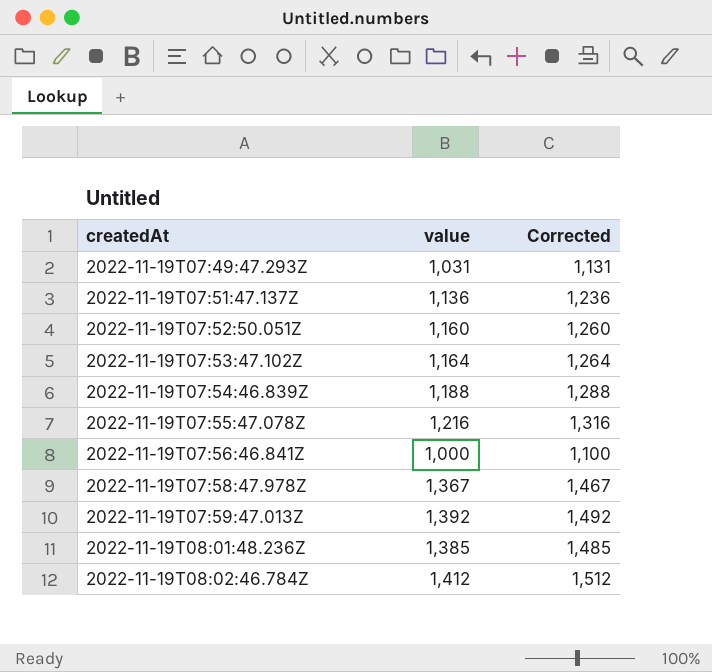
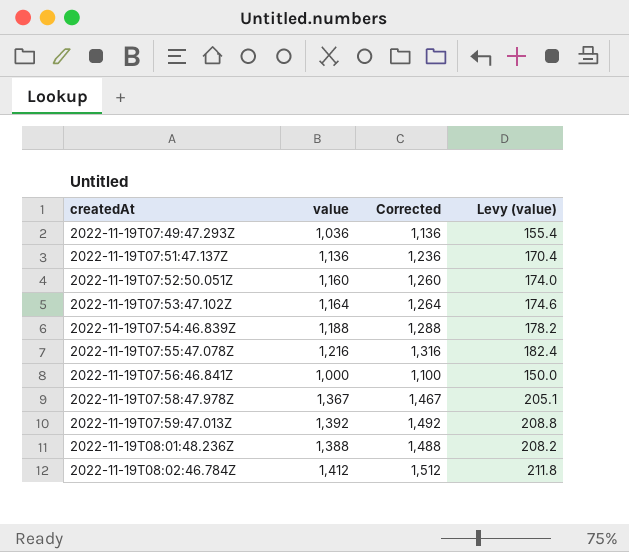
column Levy (value) | formula: none -> [value] * 0.15
2022-11-19T07:49:47.293Z | value: 1,031 -> 1,036
2022-11-19T07:49:47.293Z | Corrected: 1,131 -> 1,136
2022-11-19T08:01:48.236Z | value: 1,385 -> 1,388
2022-11-19T08:01:48.236Z | Corrected: 1,485 -> 1,488

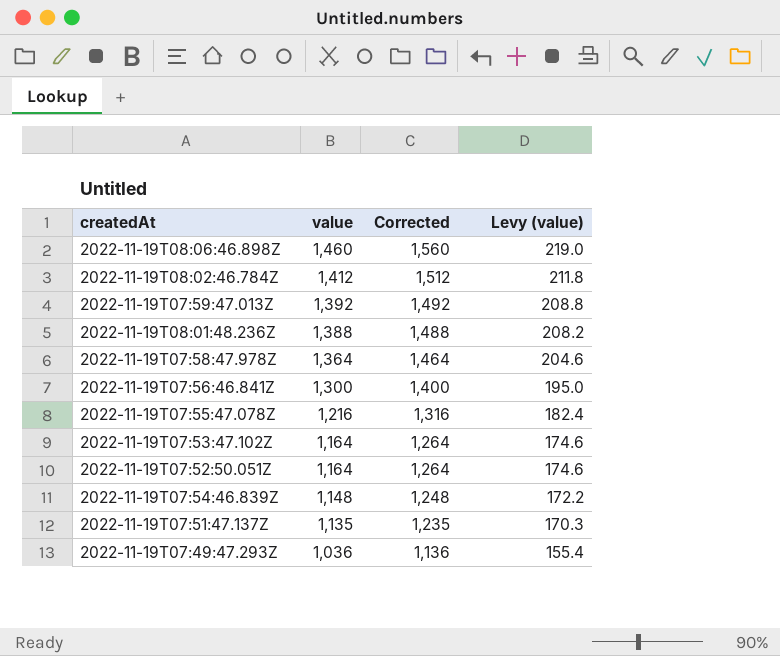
row order: createdAt ascending -> value descending
row 2022-11-19T08:06:46.898Z: none -> 1,460 | 1,560 | 219.0
2022-11-19T07:58:47.978Z | value: 1,367 -> 1,364
2022-11-19T07:58:47.978Z | Corrected: 1,467 -> 1,464
2022-11-19T07:58:47.978Z | Levy (value): 205.1 -> 204.6
2022-11-19T07:56:46.841Z | value: 1,000 -> 1,300
2022-11-19T07:56:46.841Z | Corrected: 1,100 -> 1,400
2022-11-19T07:56:46.841Z | Levy (value): 150.0 -> 195.0
2022-11-19T07:52:50.051Z | value: 1,160 -> 1,164
2022-11-19T07:52:50.051Z | Corrected: 1,260 -> 1,264
2022-11-19T07:52:50.051Z | Levy (value): 174.0 -> 174.6
2022-11-19T07:54:46.839Z | value: 1,188 -> 1,148
2022-11-19T07:54:46.839Z | Corrected: 1,288 -> 1,248
2022-11-19T07:54:46.839Z | Levy (value): 178.2 -> 172.2
2022-11-19T07:51:47.137Z | value: 1,136 -> 1,135
2022-11-19T07:51:47.137Z | Corrected: 1,236 -> 1,235
2022-11-19T07:51:47.137Z | Levy (value): 170.4 -> 170.3

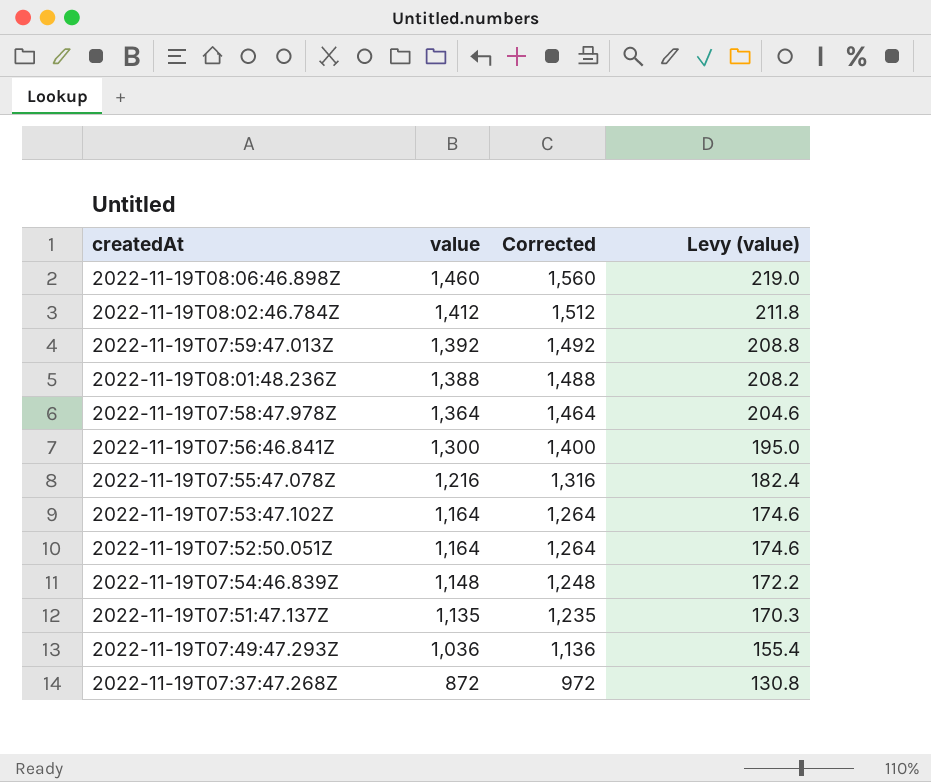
row 2022-11-19T07:37:47.268Z: none -> 872 | 972 | 130.8

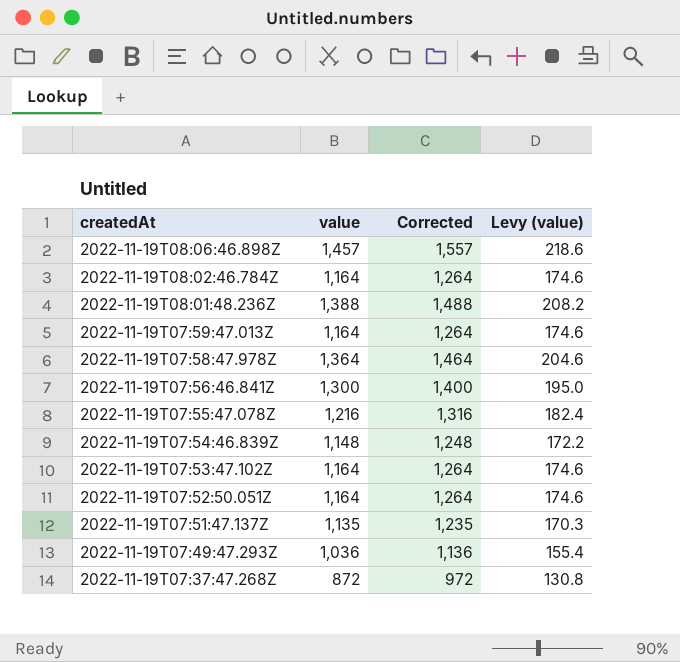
row order: value descending -> createdAt descending
2022-11-19T08:06:46.898Z | value: 1,460 -> 1,457
2022-11-19T08:06:46.898Z | Corrected: 1,560 -> 1,557
2022-11-19T08:06:46.898Z | Levy (value): 219.0 -> 218.6
2022-11-19T08:02:46.784Z | value: 1,412 -> 1,164
2022-11-19T08:02:46.784Z | Corrected: 1,512 -> 1,264
2022-11-19T08:02:46.784Z | Levy (value): 211.8 -> 174.6
2022-11-19T07:59:47.013Z | value: 1,392 -> 1,164
2022-11-19T07:59:47.013Z | Corrected: 1,492 -> 1,264
2022-11-19T07:59:47.013Z | Levy (value): 208.8 -> 174.6

